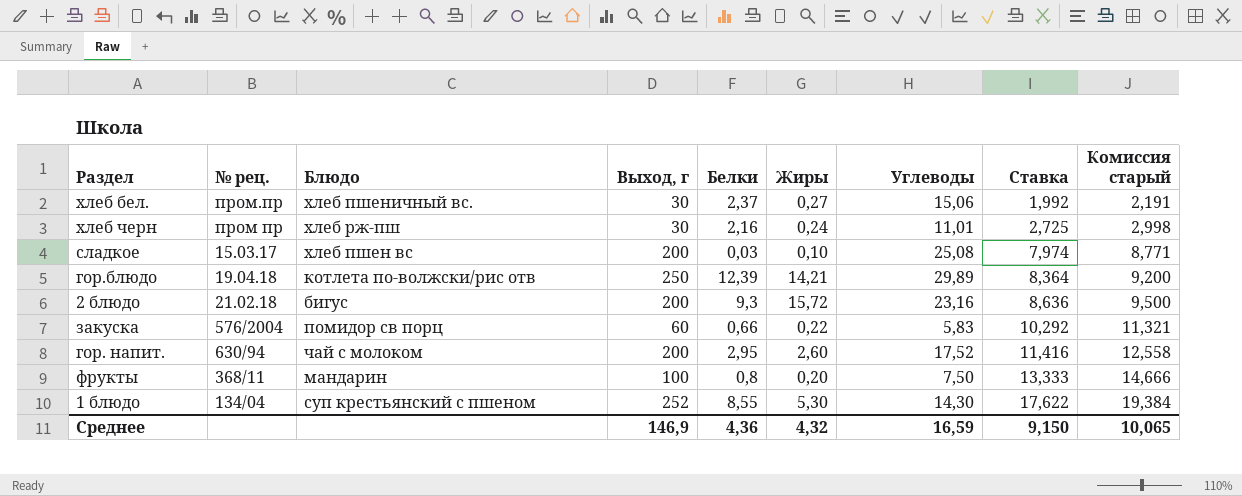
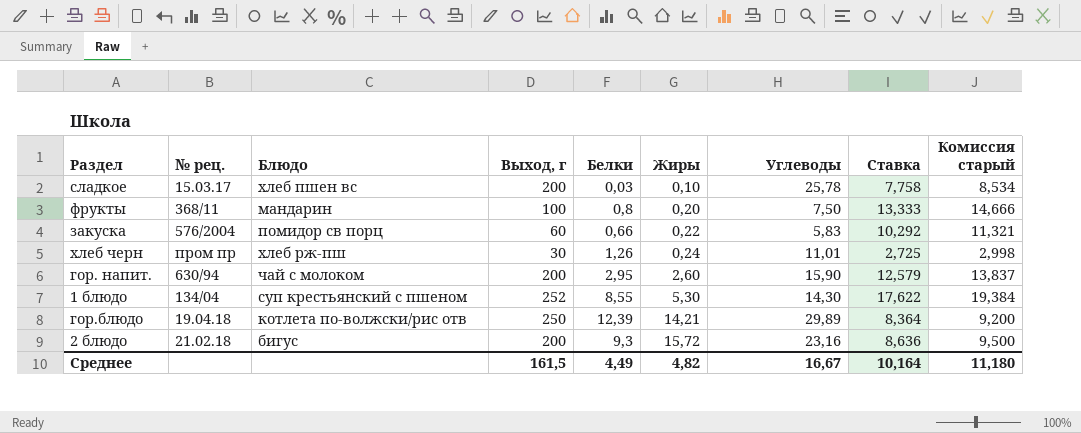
row order: Ставка ascending -> Жиры ascending
row хлеб бел.: пром.пр | хлеб пшеничный вс. | 30 | 2,37 | 0,27 | 15,06 | 1,992 | 2,191 -> none
сладкое | Углеводы: 25,08 -> 25,78
сладкое | Ставка: 7,974 -> 7,758
сладкое | Комиссия старый: 8,771 -> 8,534
хлеб черн | Белки: 2,16 -> 1,26
гор. напит. | Углеводы: 17,52 -> 15,90
гор. напит. | Ставка: 11,416 -> 12,579
гор. напит. | Комиссия старый: 12,558 -> 13,837
Среднее | Выход, г: 146,9 -> 161,5
Среднее | Белки: 4,36 -> 4,49
Среднее | Жиры: 4,32 -> 4,82
Среднее | Углеводы: 16,59 -> 16,67
Среднее | Ставка: 9,150 -> 10,164
Среднее | Комиссия старый: 10,065 -> 11,180

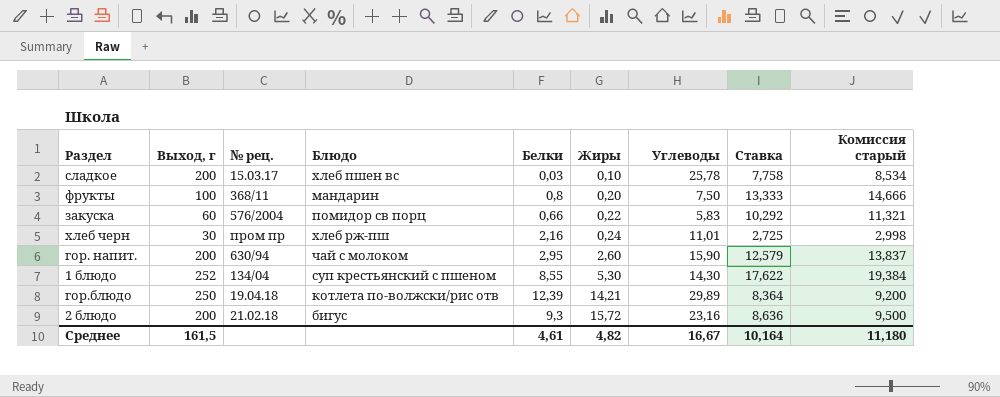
column Выход, г | position: 4 -> 2
хлеб черн | Белки: 1,26 -> 2,16
Среднее | Белки: 4,49 -> 4,61

